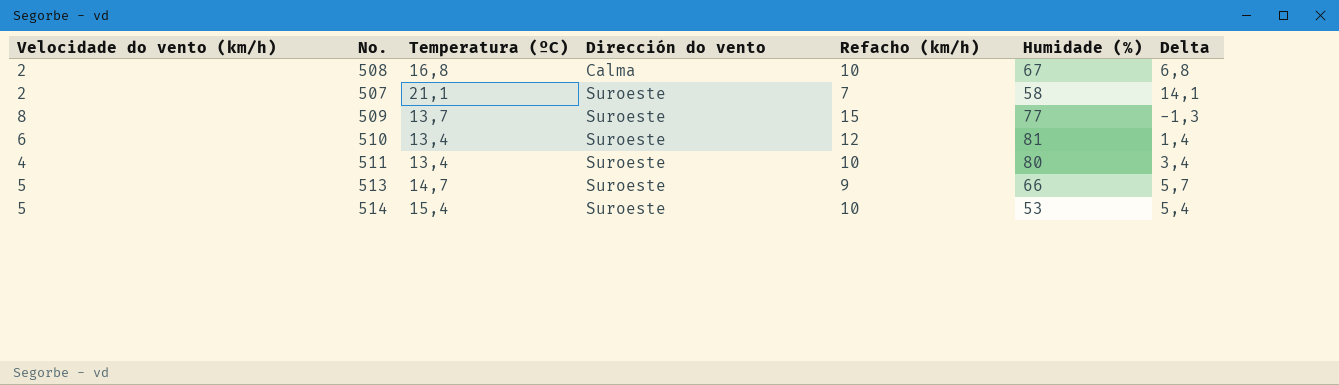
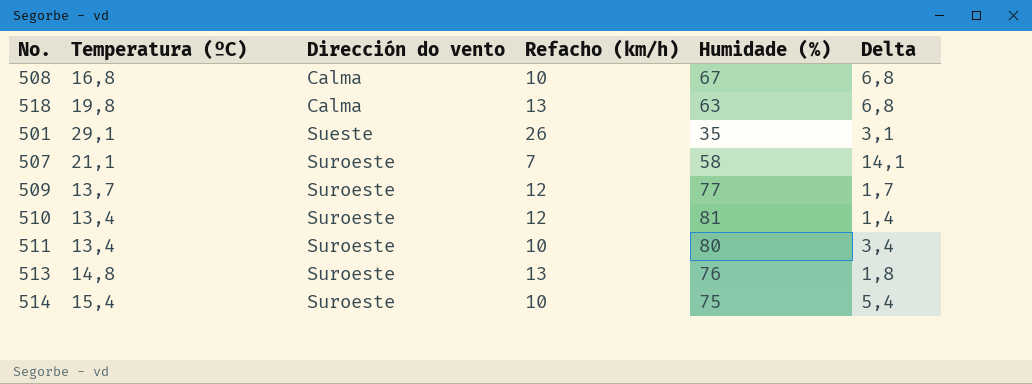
column Velocidade do vento (km/h) | position: 1 -> none
row 518: none -> 19,8 | Calma | 13 | 63 | 6,8
row 501: none -> 29,1 | Sueste | 26 | 35 | 3,1
509 | Refacho (km/h): 15 -> 12
509 | Delta: -1,3 -> 1,7
513 | Temperatura (ºC): 14,7 -> 14,8
513 | Refacho (km/h): 9 -> 13
513 | Humidade (%): 66 -> 76
513 | Delta: 5,7 -> 1,8
514 | Humidade (%): 53 -> 75

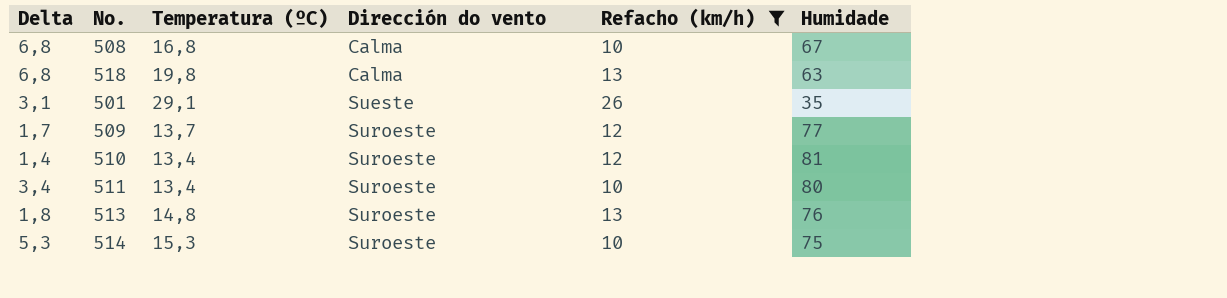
filter: none -> Refacho (km/h) != 7
column Delta | position: 6 -> 1
column name: Humidade (%) -> Humidade
514 | Delta: 5,4 -> 5,3
514 | Temperatura (ºC): 15,4 -> 15,3

